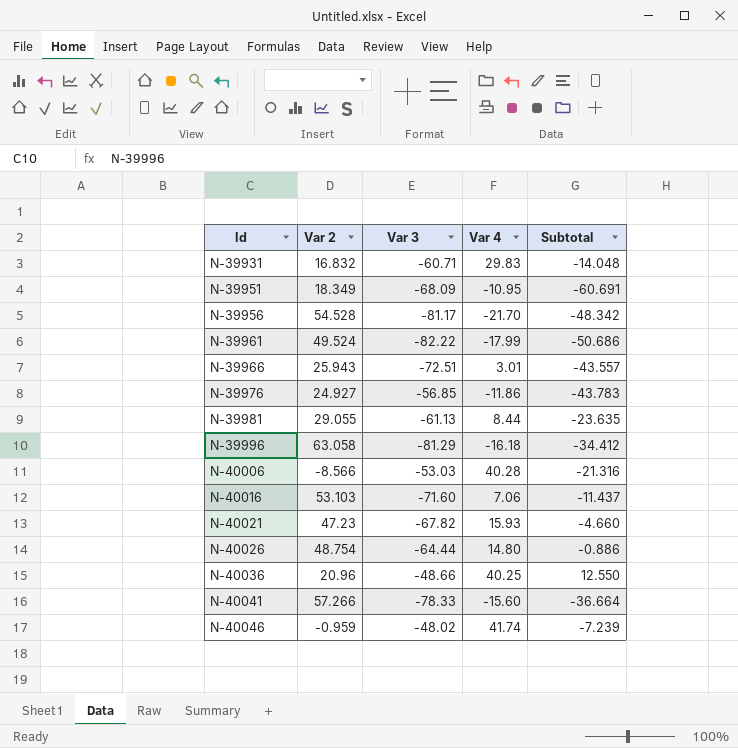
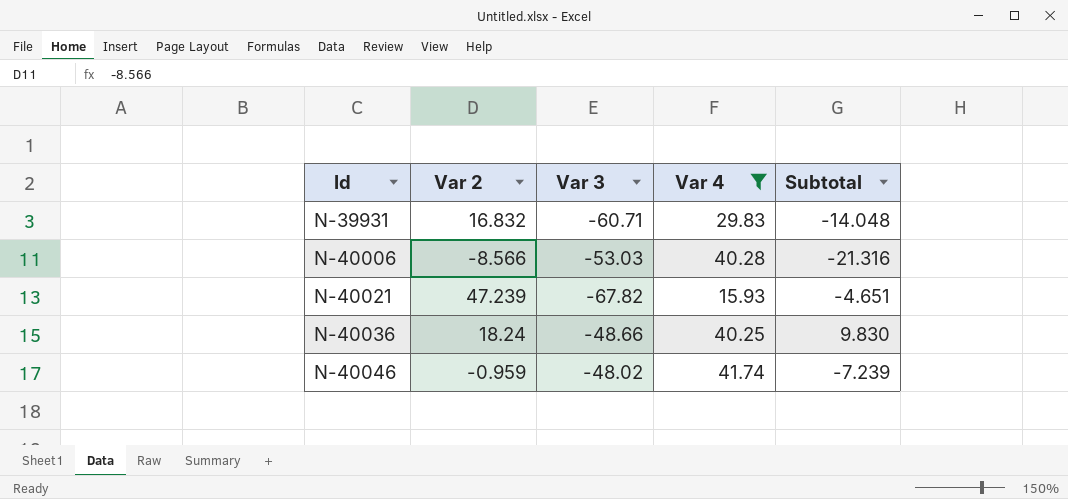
filter: none -> Var 4 >= 15.93
N-40021 | Var 2: 47.23 -> 47.239
N-40021 | Subtotal: -4.660 -> -4.651
N-40036 | Var 2: 20.96 -> 18.24
N-40036 | Subtotal: 12.550 -> 9.830

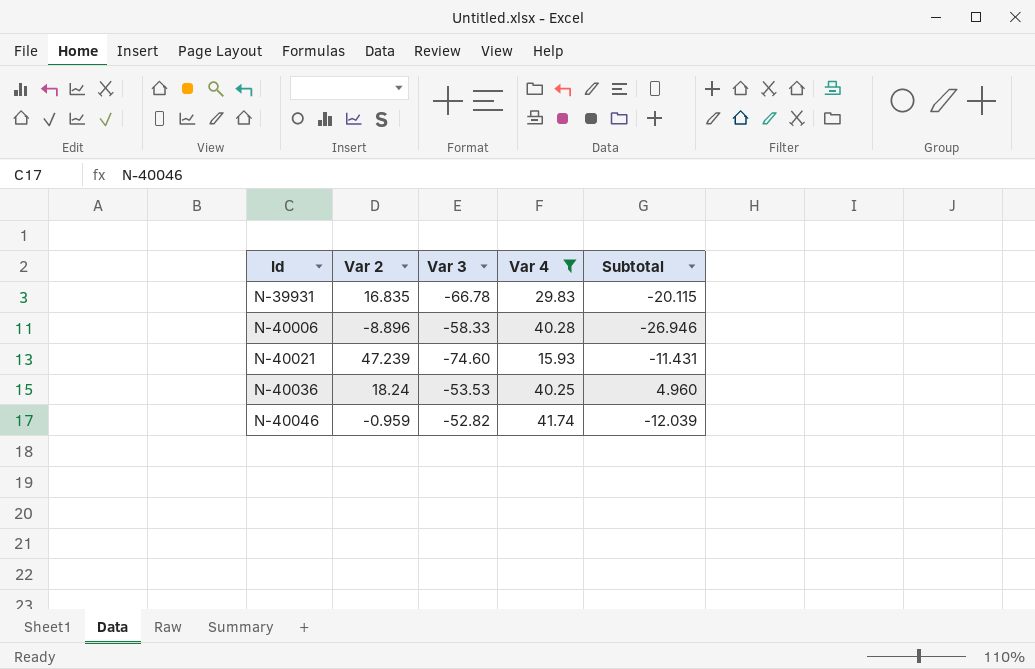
N-39931 | Var 2: 16.832 -> 16.835
N-39931 | Var 3: -60.71 -> -66.78
N-39931 | Subtotal: -14.048 -> -20.115
N-40006 | Var 2: -8.566 -> -8.896
N-40006 | Var 3: -53.03 -> -58.33
N-40006 | Subtotal: -21.316 -> -26.946
N-40021 | Var 3: -67.82 -> -74.60
N-40021 | Subtotal: -4.651 -> -11.431
N-40036 | Var 3: -48.66 -> -53.53
N-40036 | Subtotal: 9.830 -> 4.960
N-40046 | Var 3: -48.02 -> -52.82
N-40046 | Subtotal: -7.239 -> -12.039

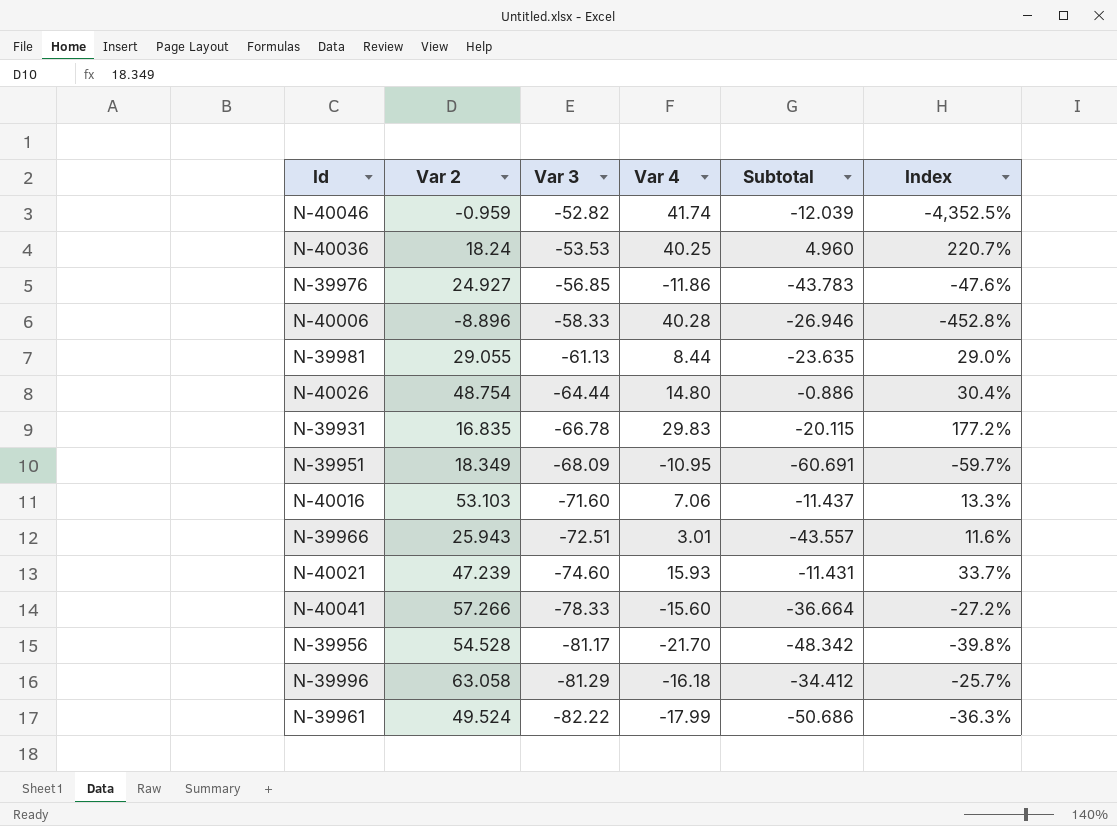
filter: Var 4 >= 15.93 -> none
row order: Id ascending -> Var 3 descending
column Index | formula: none -> [Var 4] / [Var 2]

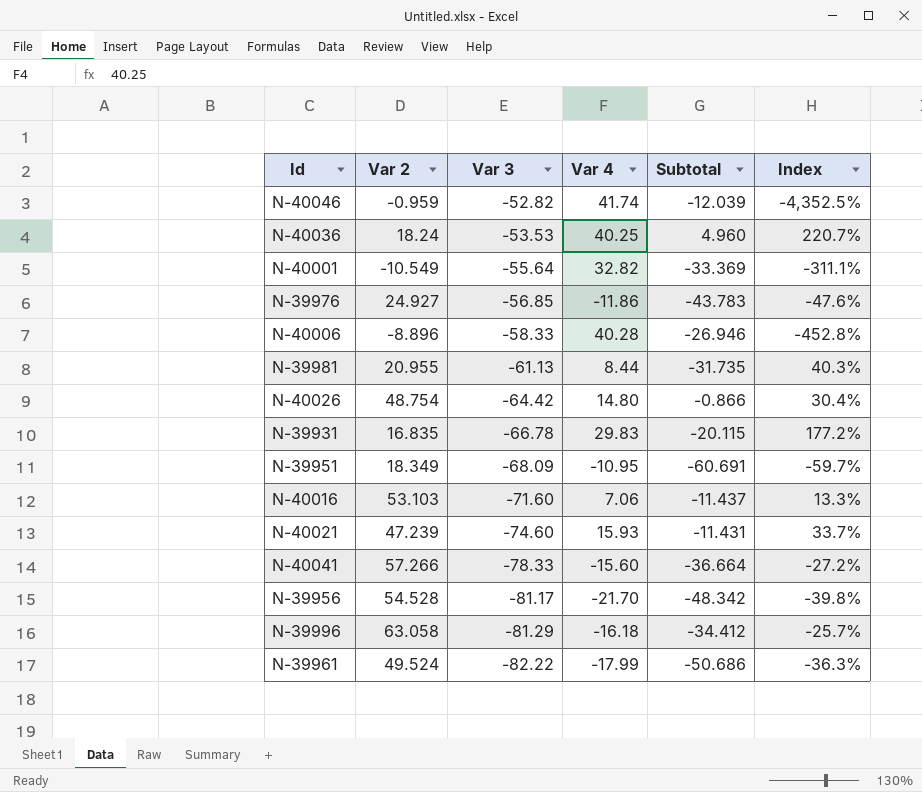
row N-39966: 25.943 | -72.51 | 3.01 | -43.557 | 11.6% -> none
row N-40001: none -> -10.549 | -55.64 | 32.82 | -33.369 | -311.1%
N-39981 | Var 2: 29.055 -> 20.955
N-39981 | Subtotal: -23.635 -> -31.735
N-39981 | Index: 29.0% -> 40.3%
N-40026 | Var 3: -64.44 -> -64.42
N-40026 | Subtotal: -0.886 -> -0.866

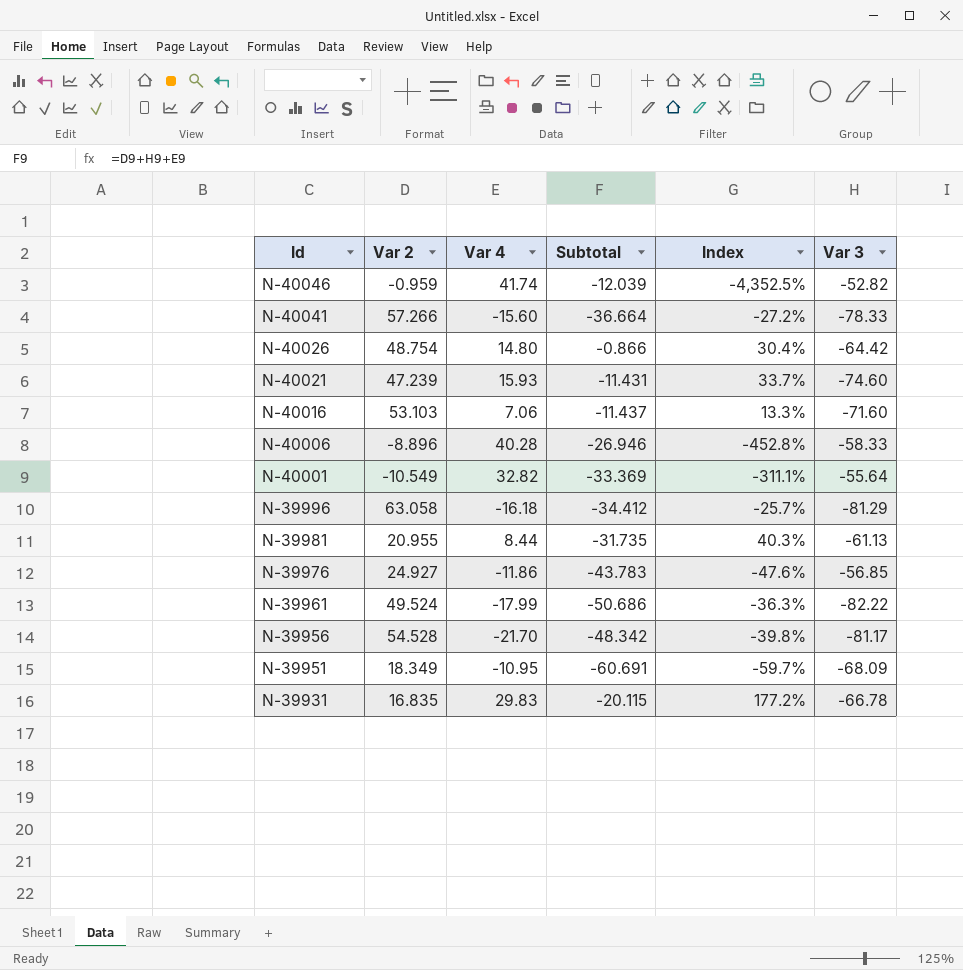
row order: Var 3 descending -> Id descending
column Var 3 | position: 3 -> 6
row N-40036: 18.24 | -53.53 | 40.25 | 4.960 | 220.7% -> none

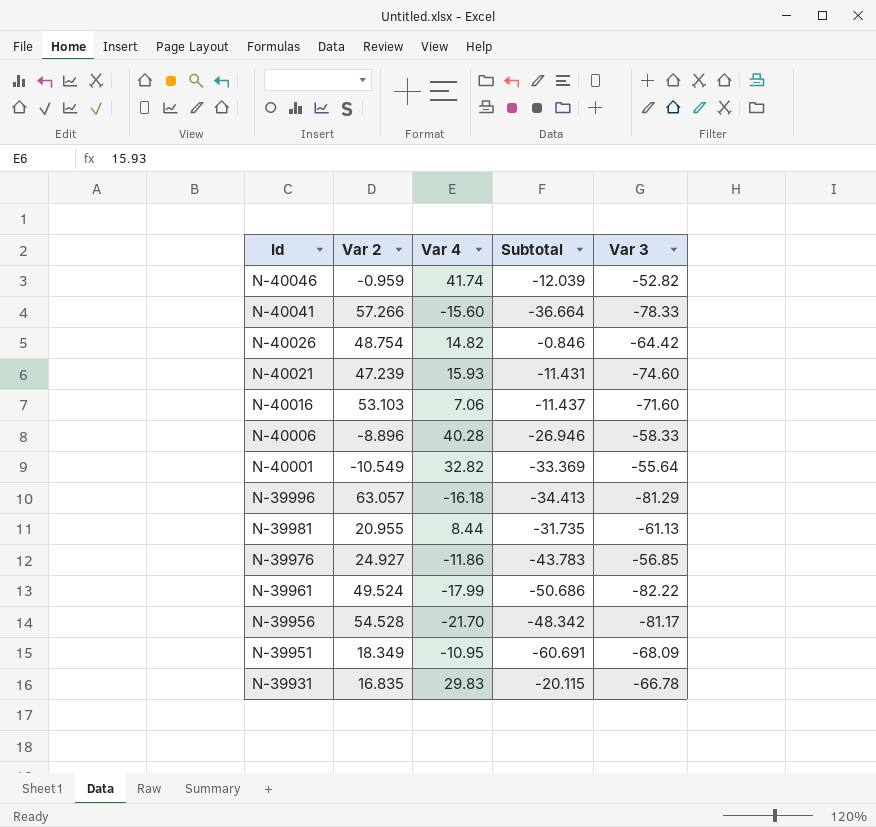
column Index | formula: [Var 4] / [Var 2] -> none
N-40026 | Var 4: 14.80 -> 14.82
N-40026 | Subtotal: -0.866 -> -0.846
N-39996 | Var 2: 63.058 -> 63.057
N-39996 | Subtotal: -34.412 -> -34.413

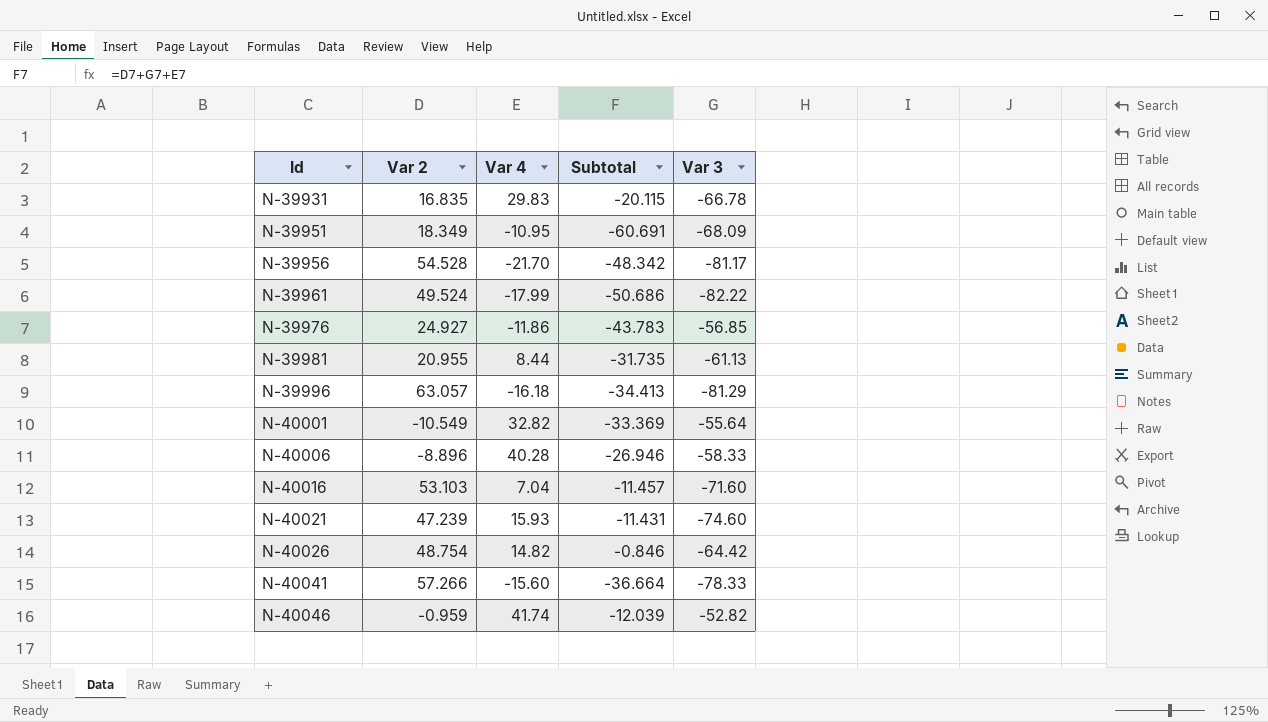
row order: Id descending -> Id ascending
N-40016 | Var 4: 7.06 -> 7.04
N-40016 | Subtotal: -11.437 -> -11.457

